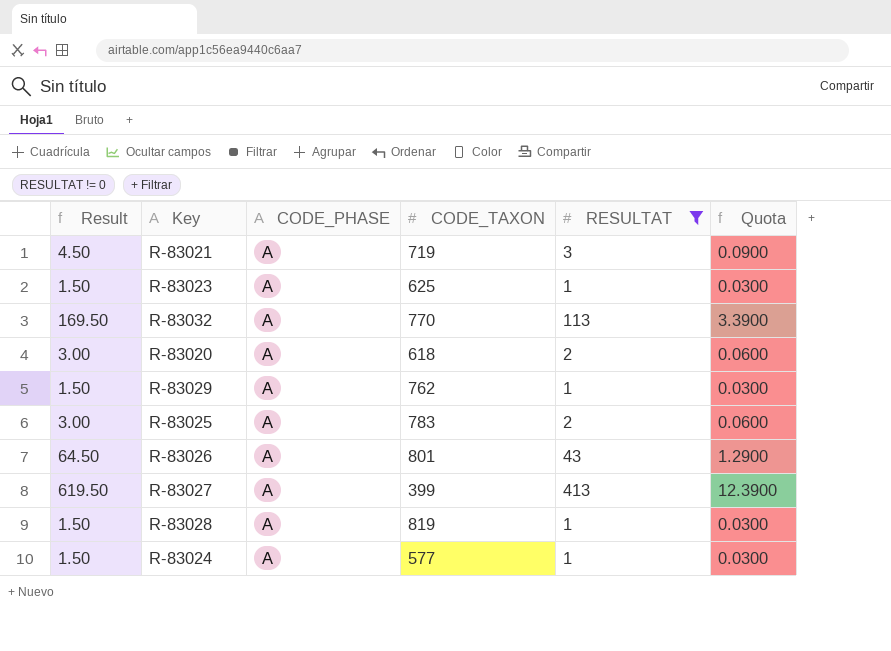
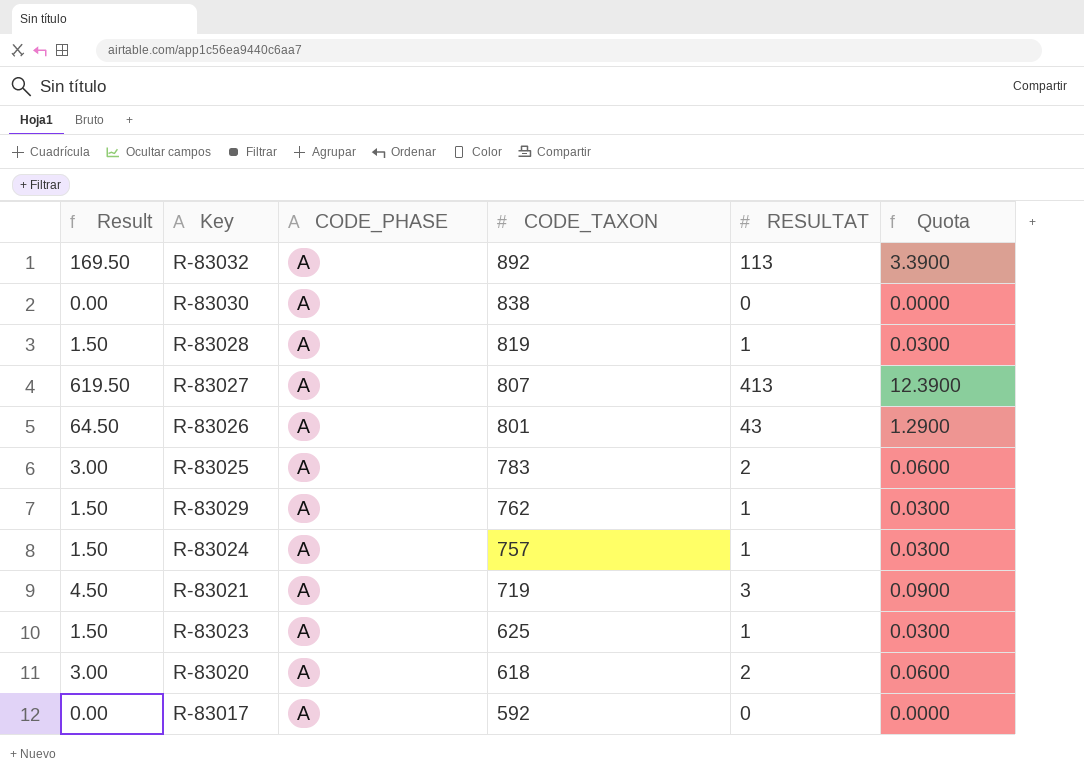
filter: RESULTAT != 0 -> none
row order: none -> CODE_TAXON descending
R-83032 | CODE_TAXON: 770 -> 892
R-83027 | CODE_TAXON: 399 -> 807
R-83024 | CODE_TAXON: 577 -> 757

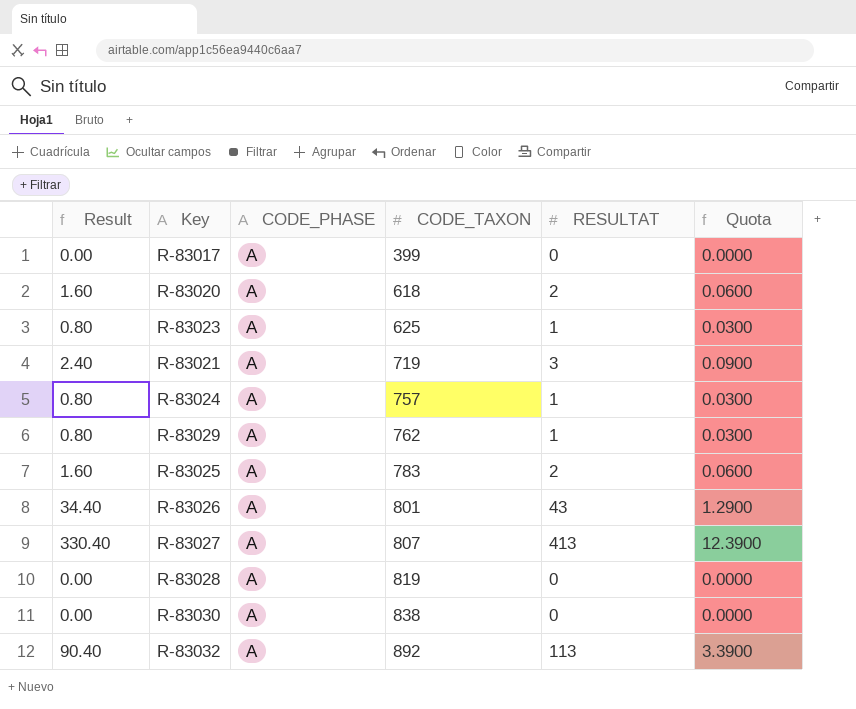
row order: CODE_TAXON descending -> CODE_TAXON ascending
column Result | formula: [RESULTAT] * 1.5 -> [RESULTAT] * 0.8
R-83017 | CODE_TAXON: 592 -> 399
R-83028 | RESULTAT: 1 -> 0
R-83028 | Quota: 0.0300 -> 0.0000

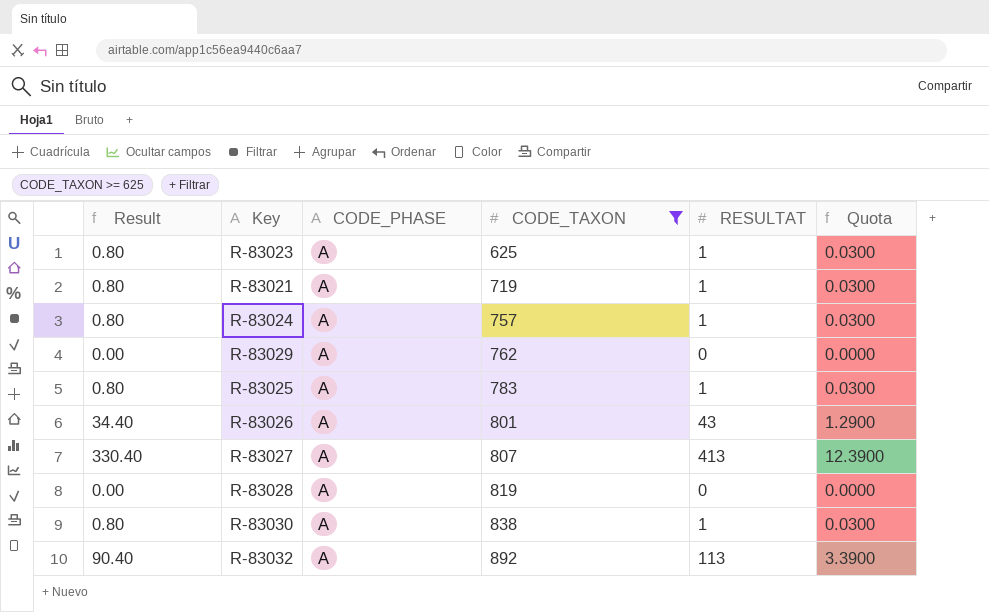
filter: none -> CODE_TAXON >= 625
R-83021 | Result: 2.40 -> 0.80
R-83021 | RESULTAT: 3 -> 1
R-83021 | Quota: 0.0900 -> 0.0300
R-83029 | Result: 0.80 -> 0.00
R-83029 | RESULTAT: 1 -> 0
R-83029 | Quota: 0.0300 -> 0.0000
R-83025 | Result: 1.60 -> 0.80
R-83025 | RESULTAT: 2 -> 1
R-83025 | Quota: 0.0600 -> 0.0300
R-83030 | Result: 0.00 -> 0.80
R-83030 | RESULTAT: 0 -> 1
R-83030 | Quota: 0.0000 -> 0.0300

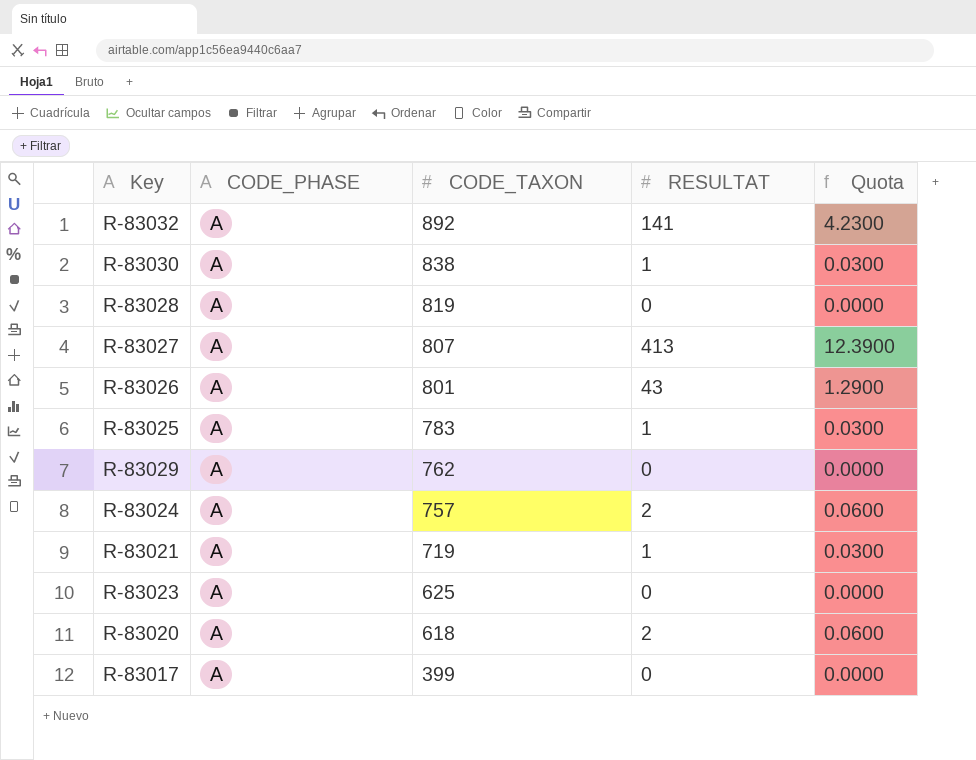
filter: CODE_TAXON >= 625 -> none
row order: CODE_TAXON ascending -> CODE_TAXON descending
column Result | formula: [RESULTAT] * 0.8 -> none
R-83032 | RESULTAT: 113 -> 141
R-83032 | Quota: 3.3900 -> 4.2300
R-83024 | RESULTAT: 1 -> 2
R-83024 | Quota: 0.0300 -> 0.0600
R-83023 | RESULTAT: 1 -> 0
R-83023 | Quota: 0.0300 -> 0.0000

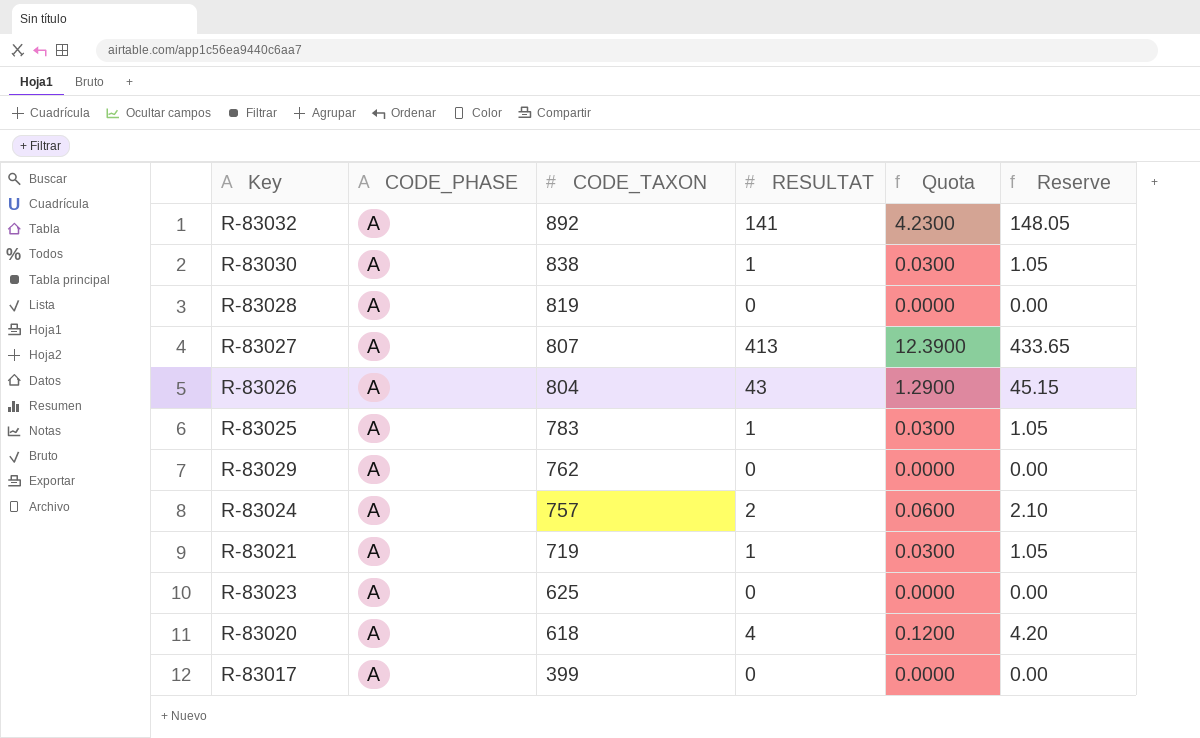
column Reserve | formula: none -> [RESULTAT] * 1.05
R-83026 | CODE_TAXON: 801 -> 804
R-83020 | RESULTAT: 2 -> 4
R-83020 | Quota: 0.0600 -> 0.1200

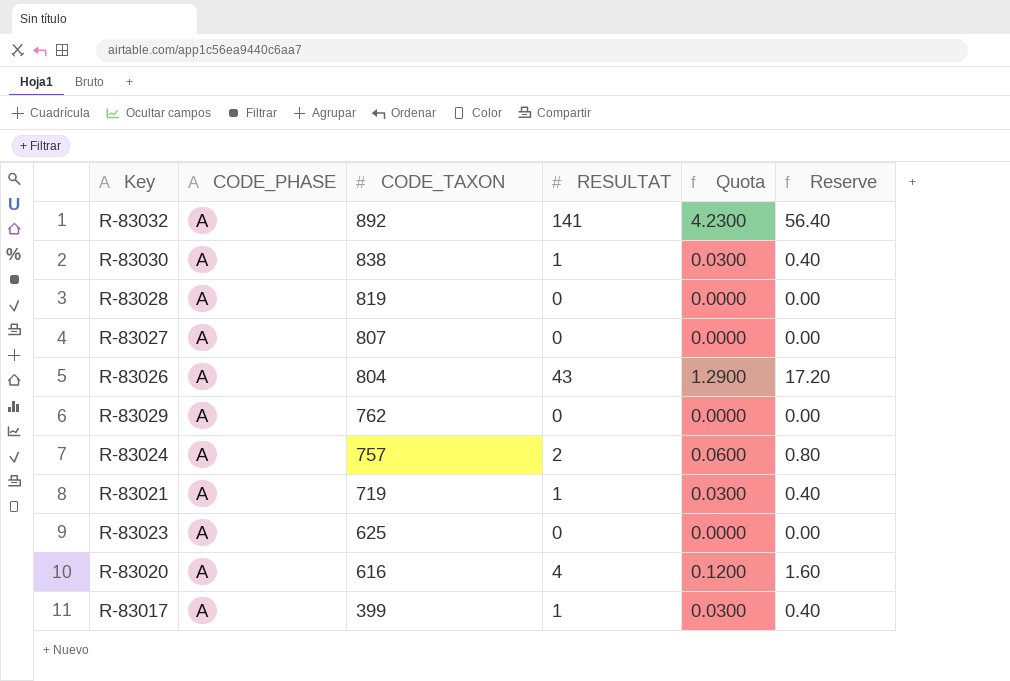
column Reserve | formula: [RESULTAT] * 1.05 -> [RESULTAT] * 0.4
row R-83025: A | 783 | 1 | 0.0300 | 1.05 -> none
R-83027 | RESULTAT: 413 -> 0
R-83027 | Quota: 12.3900 -> 0.0000
R-83020 | CODE_TAXON: 618 -> 616
R-83017 | RESULTAT: 0 -> 1
R-83017 | Quota: 0.0000 -> 0.0300

